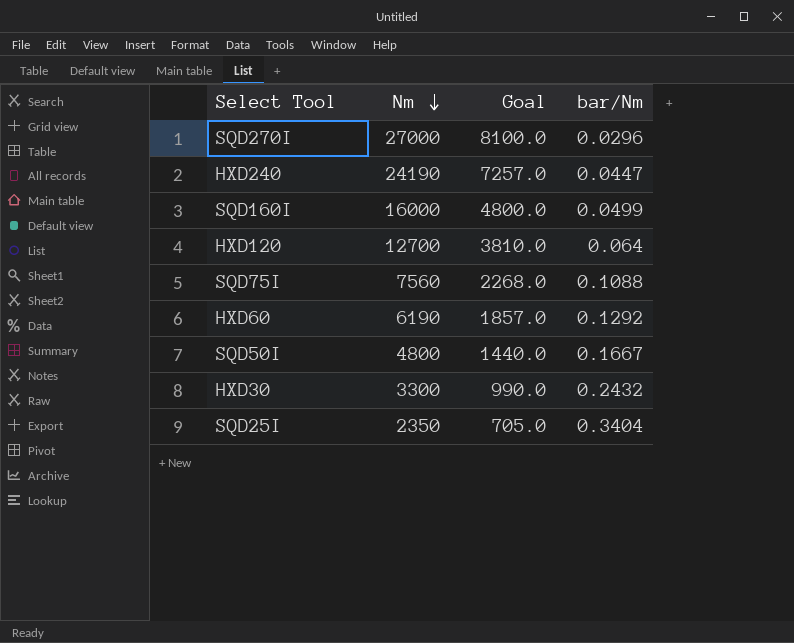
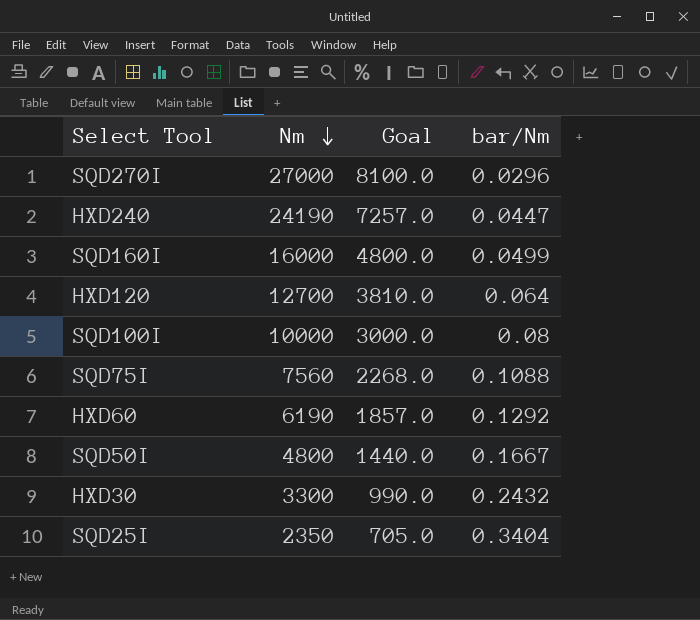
row SQD100I: none -> 10000 | 3000.0 | 0.08

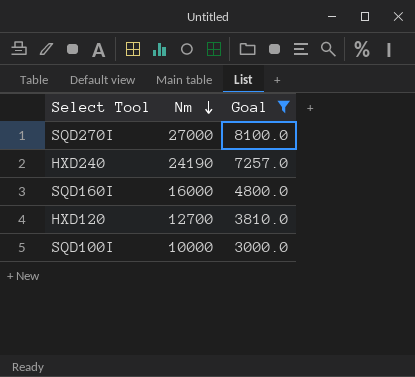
filter: none -> Goal >= 3000.0
column bar/Nm | position: 4 -> none

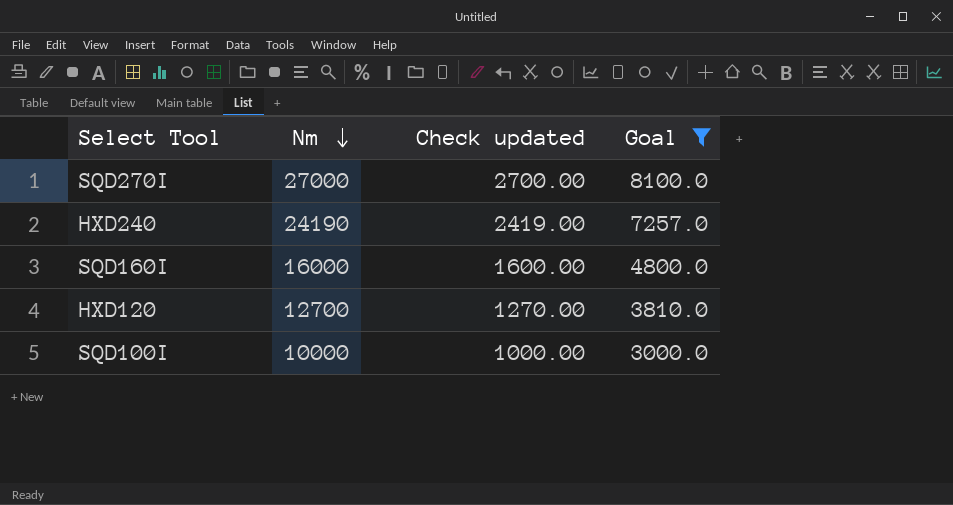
column Check updated | formula: none -> [Nm] * 0.1

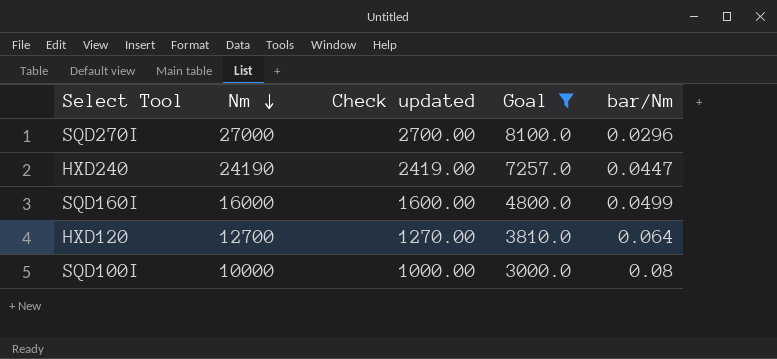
column bar/Nm | position: none -> 5

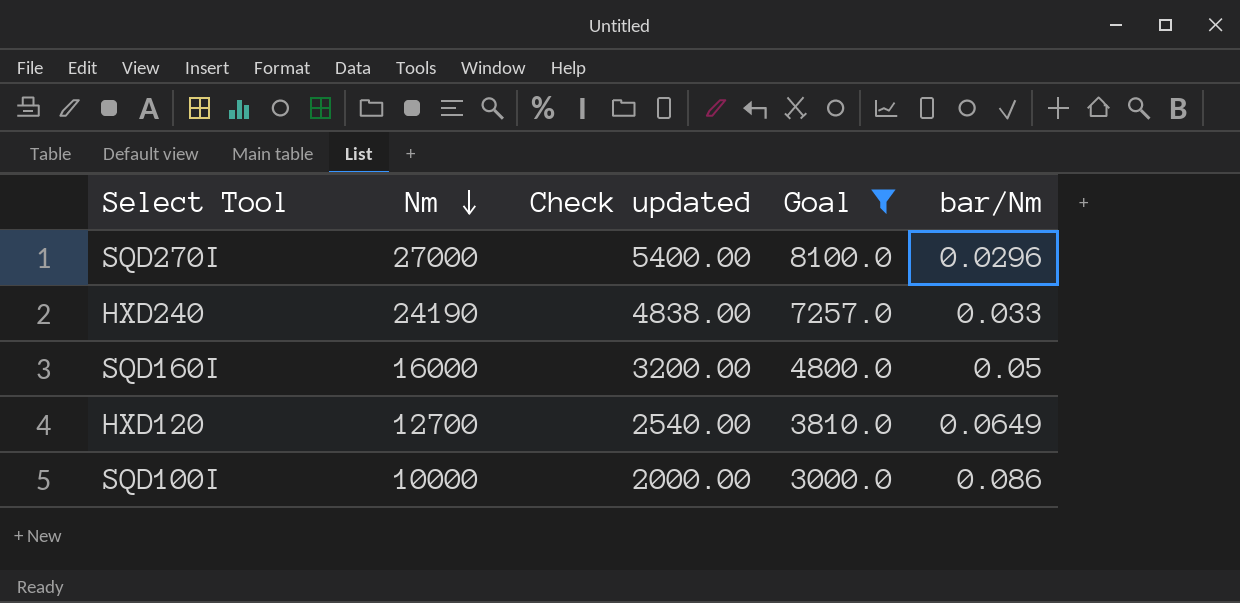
column Check updated | formula: [Nm] * 0.1 -> [Nm] * 0.2
HXD240 | bar/Nm: 0.0447 -> 0.033
SQD160I | bar/Nm: 0.0499 -> 0.05
HXD120 | bar/Nm: 0.064 -> 0.0649
SQD100I | bar/Nm: 0.08 -> 0.086

